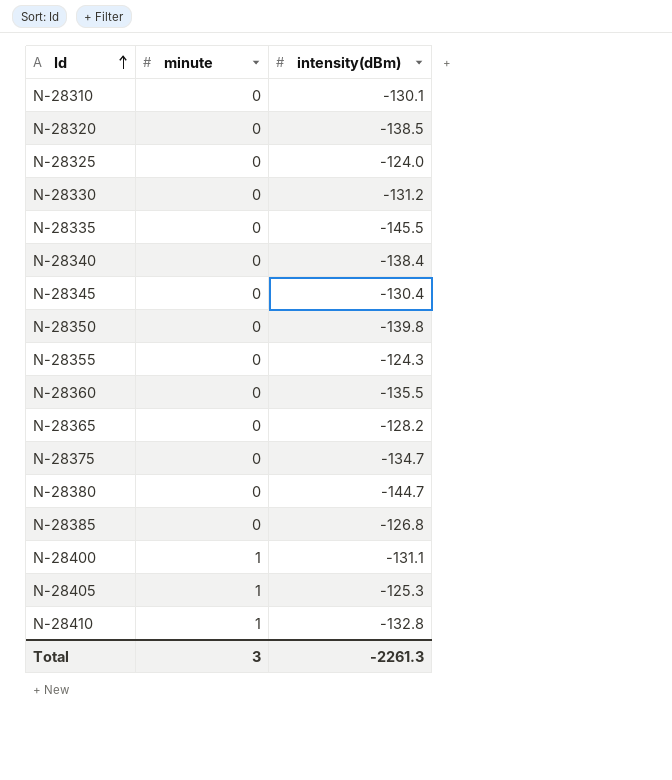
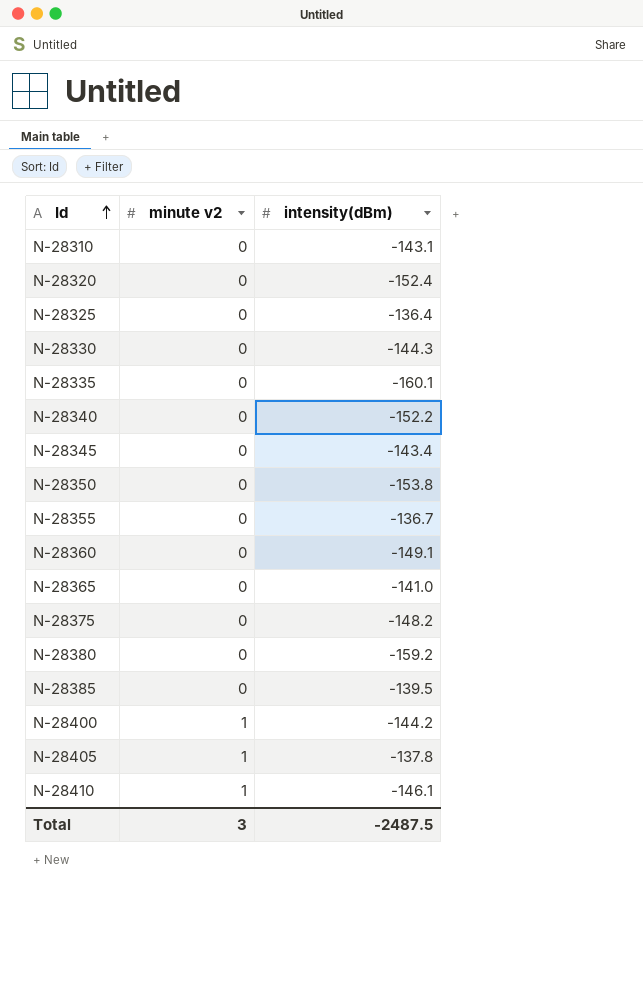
column name: minute -> minute v2
N-28310 | intensity(dBm): -130.1 -> -143.1
N-28320 | intensity(dBm): -138.5 -> -152.4
N-28325 | intensity(dBm): -124.0 -> -136.4
N-28330 | intensity(dBm): -131.2 -> -144.3
N-28335 | intensity(dBm): -145.5 -> -160.1
N-28340 | intensity(dBm): -138.4 -> -152.2
N-28345 | intensity(dBm): -130.4 -> -143.4
N-28350 | intensity(dBm): -139.8 -> -153.8
N-28355 | intensity(dBm): -124.3 -> -136.7
N-28360 | intensity(dBm): -135.5 -> -149.1
N-28365 | intensity(dBm): -128.2 -> -141.0
N-28375 | intensity(dBm): -134.7 -> -148.2
N-28380 | intensity(dBm): -144.7 -> -159.2
N-28385 | intensity(dBm): -126.8 -> -139.5
N-28400 | intensity(dBm): -131.1 -> -144.2
N-28405 | intensity(dBm): -125.3 -> -137.8
N-28410 | intensity(dBm): -132.8 -> -146.1
Total | intensity(dBm): -2261.3 -> -2487.5

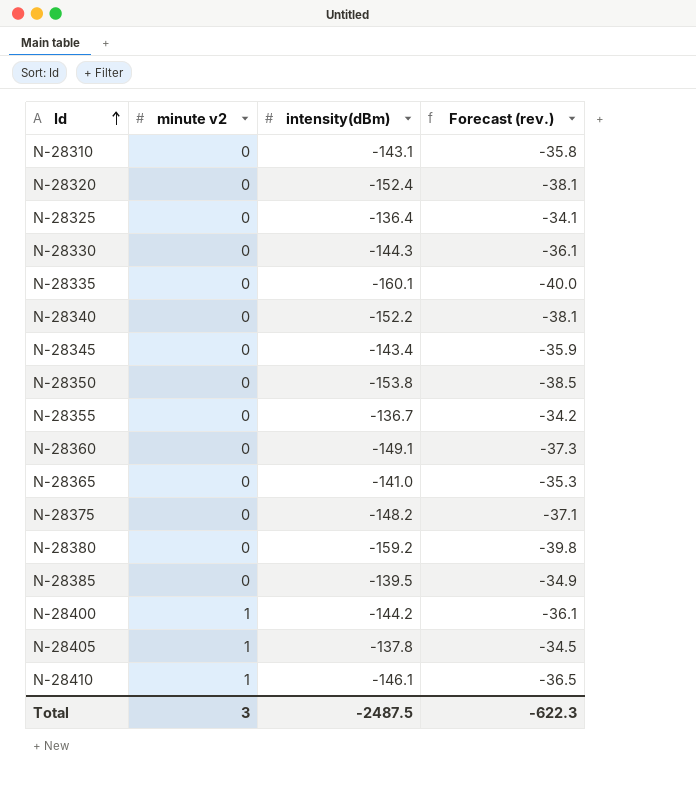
column Forecast (rev.) | formula: none -> [intensity(dBm)] * 0.25

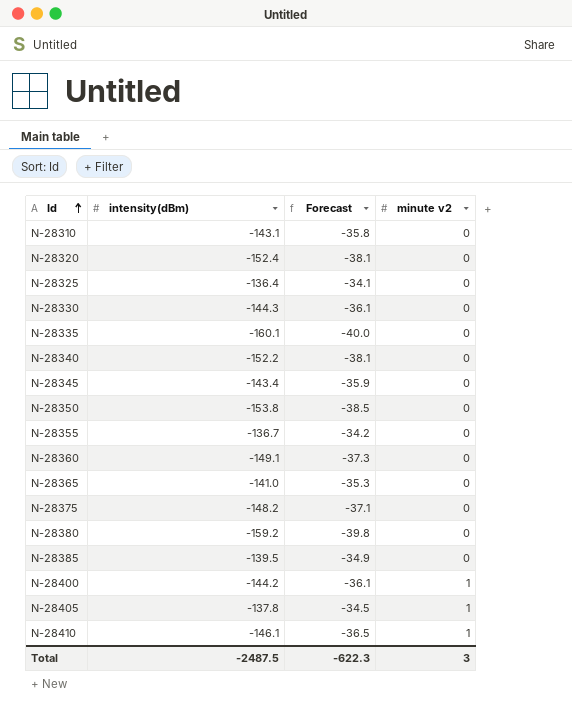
column name: Forecast (rev.) -> Forecast
column minute v2 | position: 2 -> 4

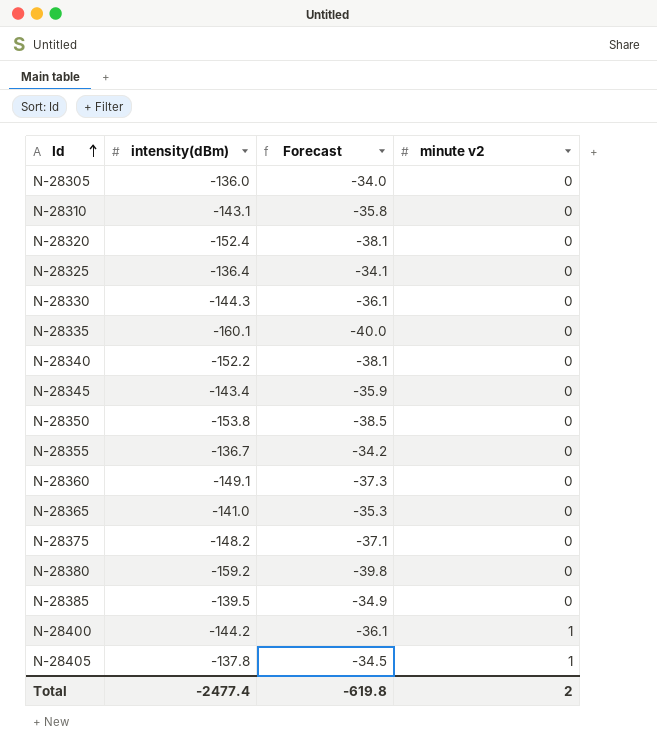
row N-28410: -146.1 | -36.5 | 1 -> none
row N-28305: none -> -136.0 | -34.0 | 0
Total | intensity(dBm): -2487.5 -> -2477.4
Total | Forecast: -622.3 -> -619.8
Total | minute v2: 3 -> 2

